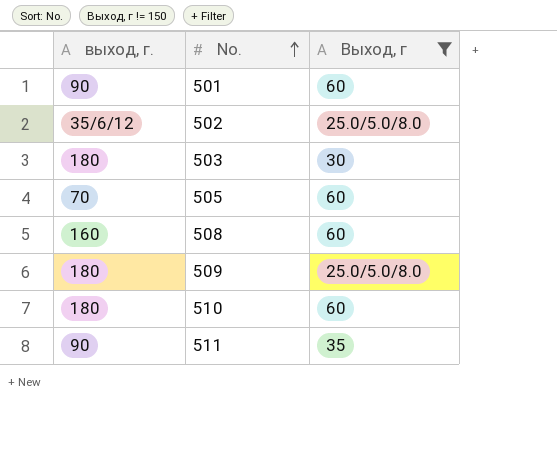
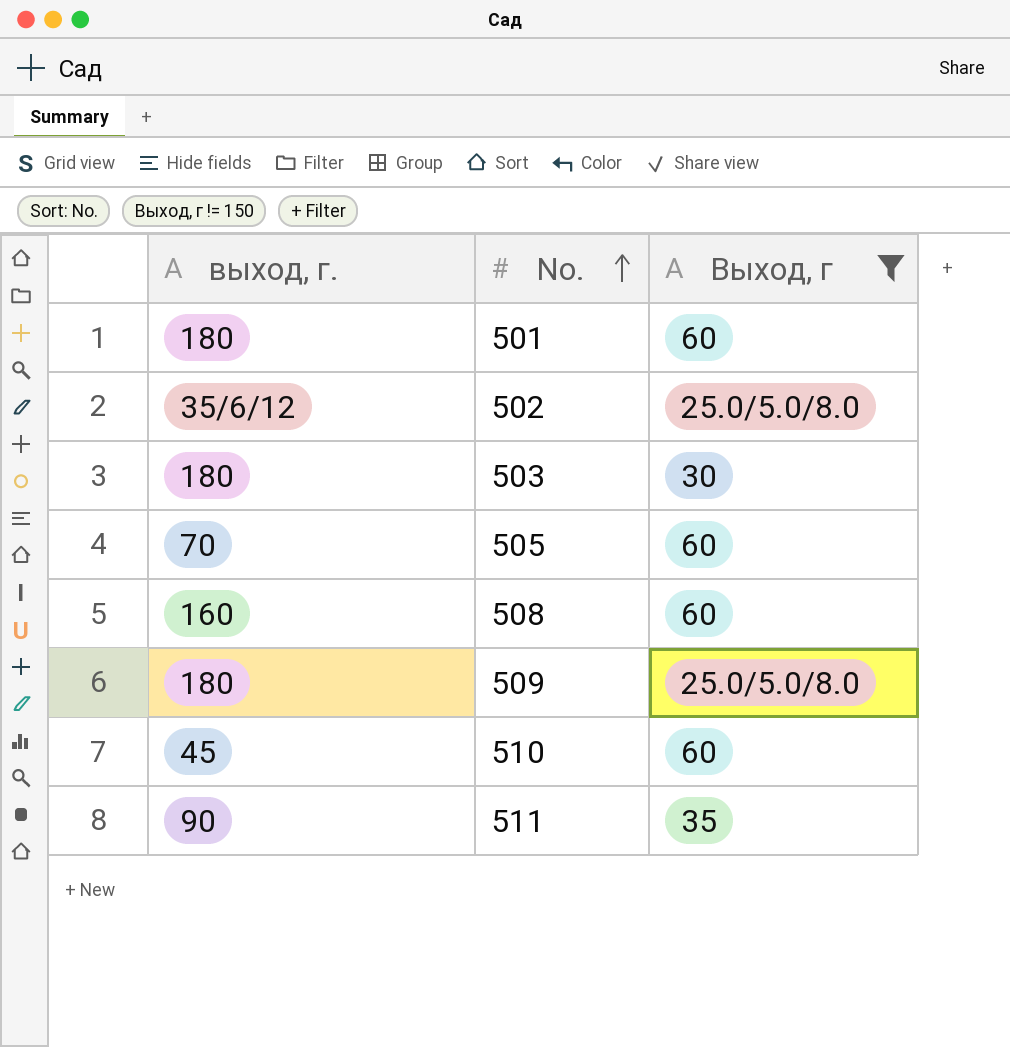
501 | выход, г.: 90 -> 180
510 | выход, г.: 180 -> 45

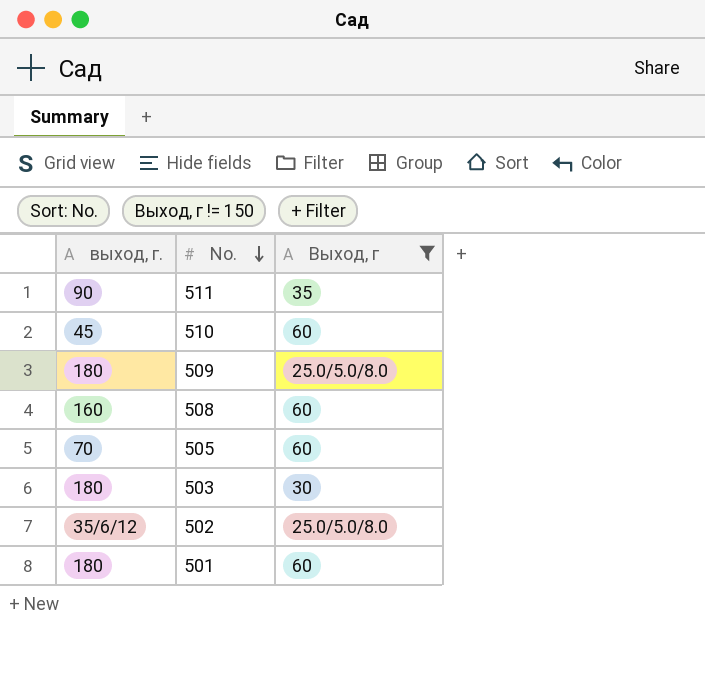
row order: No. ascending -> No. descending

